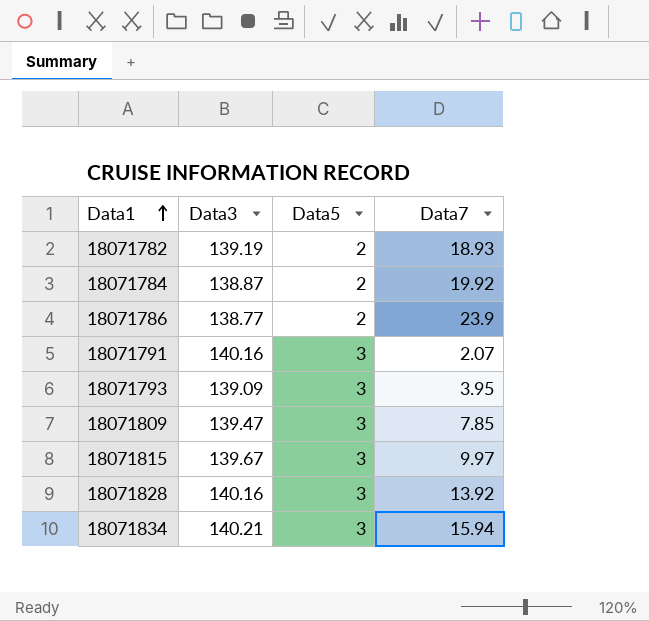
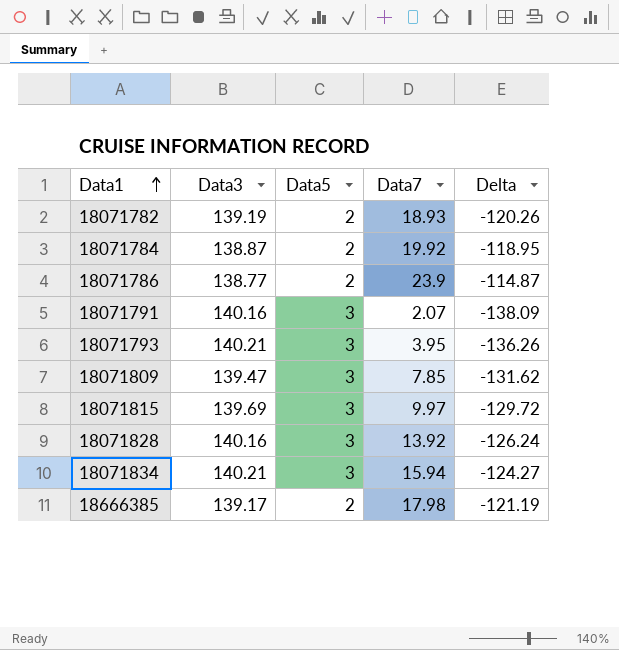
column Delta | formula: none -> [Data7] - [Data3]
18071793 | Data3: 139.09 -> 140.21
18071815 | Data3: 139.67 -> 139.69
row 18666385: none -> 139.17 | 2 | 17.98 | -121.19

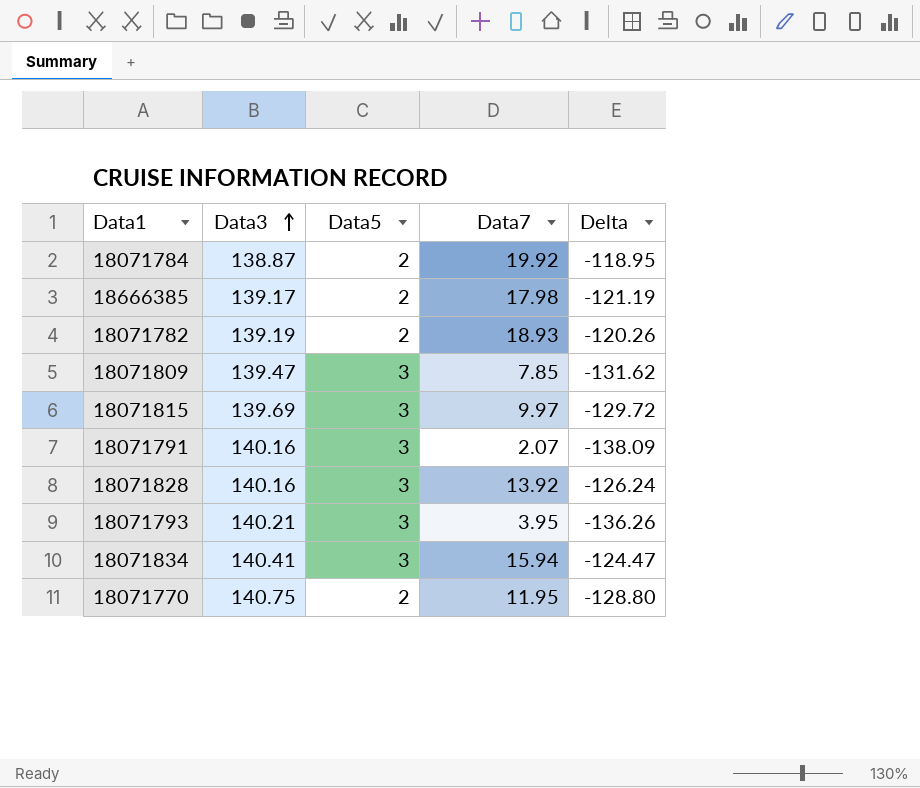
row order: Data1 ascending -> Data3 ascending
row 18071786: 138.77 | 2 | 23.9 | -114.87 -> none
18071834 | Data3: 140.21 -> 140.41
18071834 | Delta: -124.27 -> -124.47
row 18071770: none -> 140.75 | 2 | 11.95 | -128.80

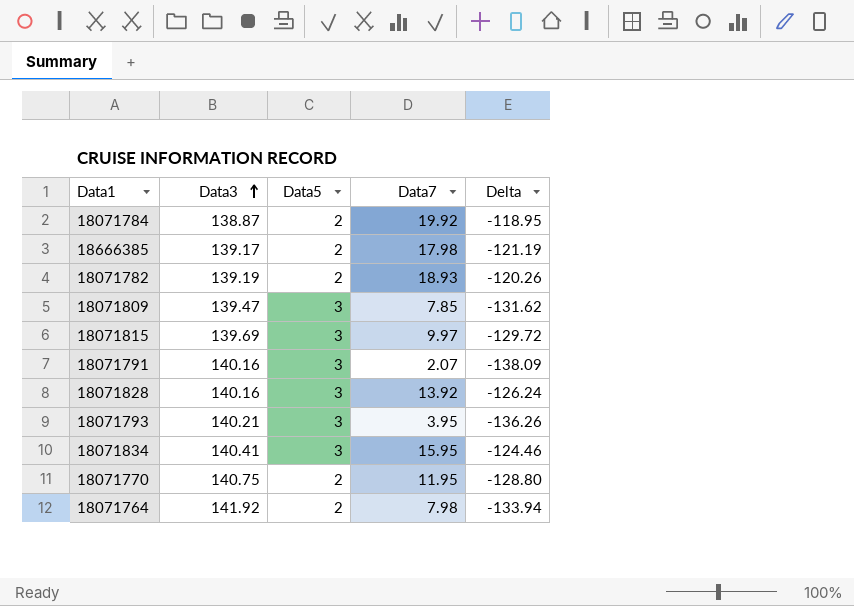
18071834 | Data7: 15.94 -> 15.95
18071834 | Delta: -124.47 -> -124.46
row 18071764: none -> 141.92 | 2 | 7.98 | -133.94

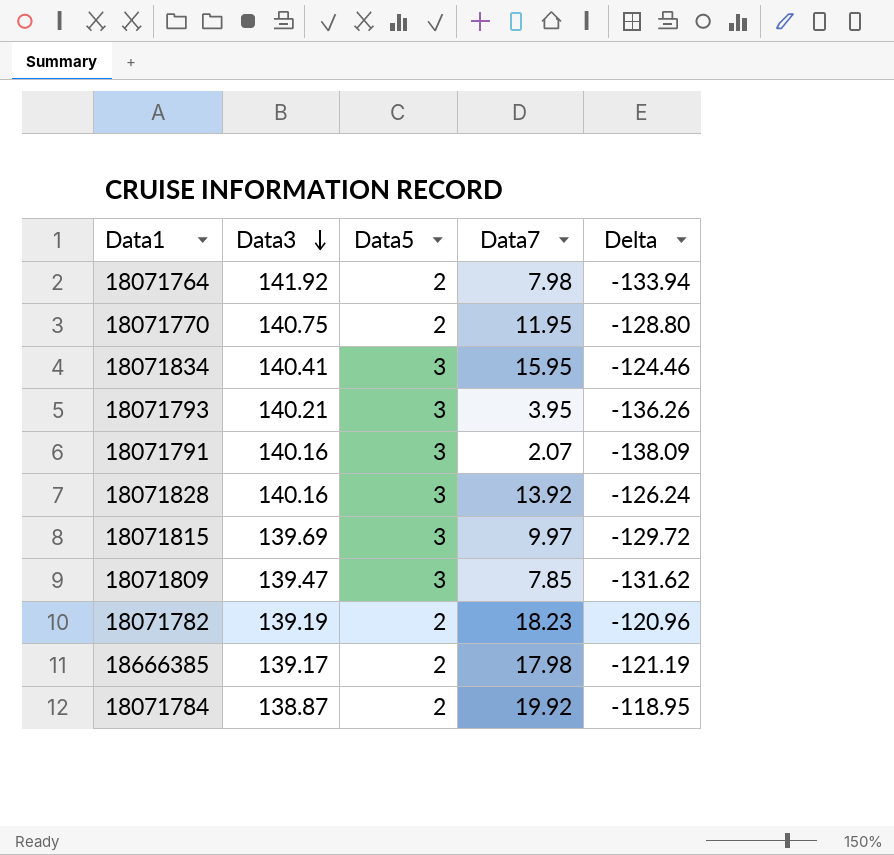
row order: Data3 ascending -> Data3 descending
18071782 | Data7: 18.93 -> 18.23
18071782 | Delta: -120.26 -> -120.96

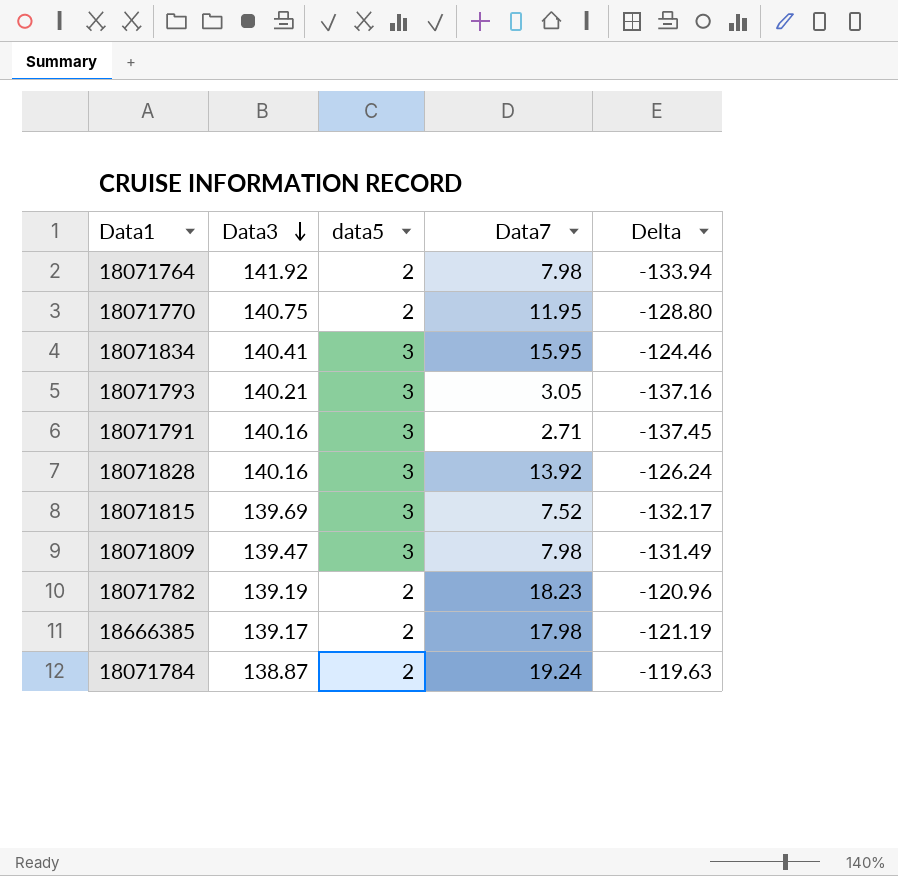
column name: Data5 -> data5
18071793 | Data7: 3.95 -> 3.05
18071793 | Delta: -136.26 -> -137.16
18071791 | Data7: 2.07 -> 2.71
18071791 | Delta: -138.09 -> -137.45
18071815 | Data7: 9.97 -> 7.52
18071815 | Delta: -129.72 -> -132.17
18071809 | Data7: 7.85 -> 7.98
18071809 | Delta: -131.62 -> -131.49
18071784 | Data7: 19.92 -> 19.24
18071784 | Delta: -118.95 -> -119.63

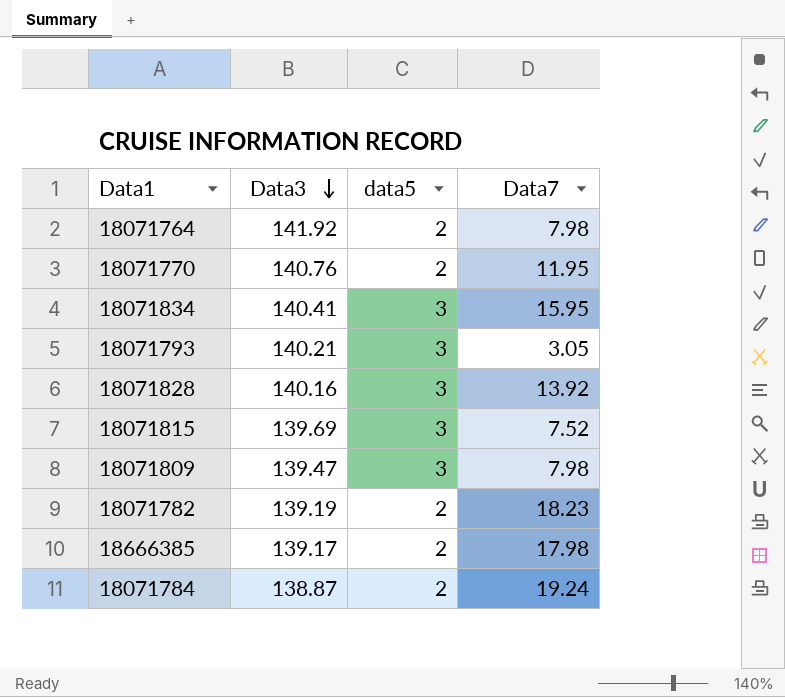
column Delta | formula: [Data7] - [Data3] -> none
row 18071791: 140.16 | 3 | 2.71 | -137.45 -> none
18071770 | Data3: 140.75 -> 140.76

